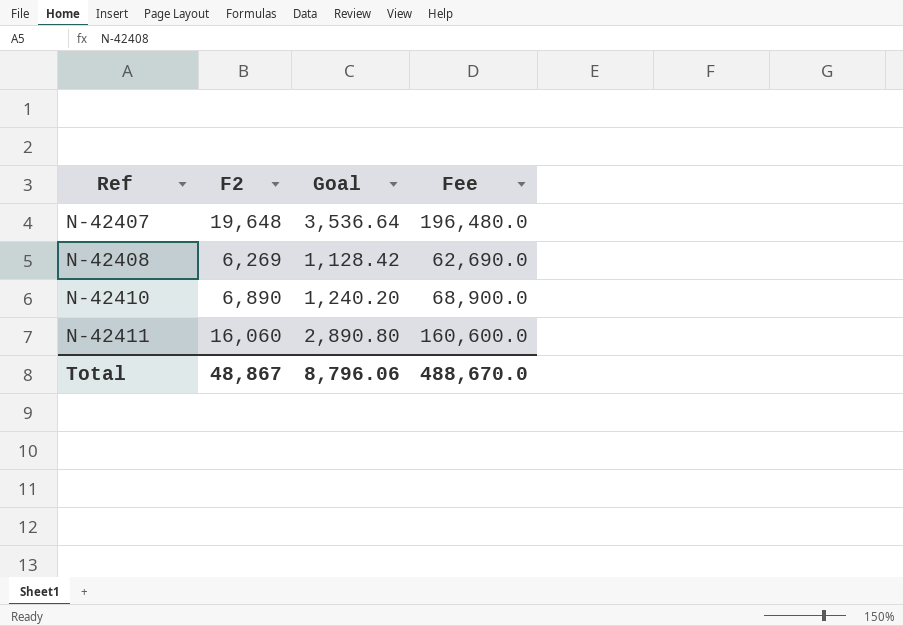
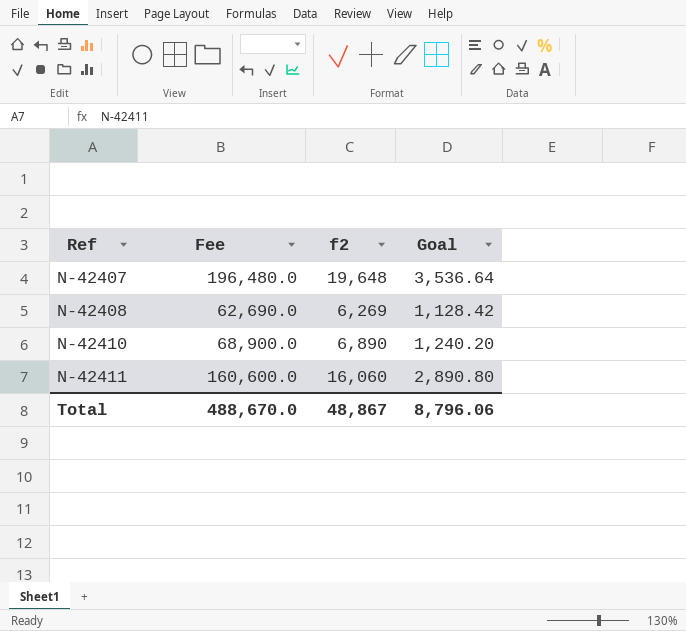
column Fee | position: 4 -> 2
column name: F2 -> f2

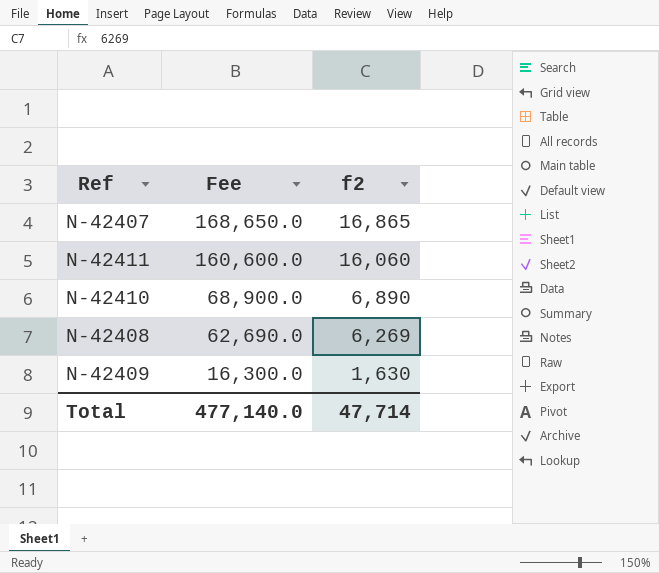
row order: Ref ascending -> Fee descending
column Goal | formula: [f2] * 0.18 -> none
N-42407 | Fee: 196,480.0 -> 168,650.0
N-42407 | f2: 19,648 -> 16,865
row N-42409: none -> 16,300.0 | 1,630
Total | Fee: 488,670.0 -> 477,140.0
Total | f2: 48,867 -> 47,714

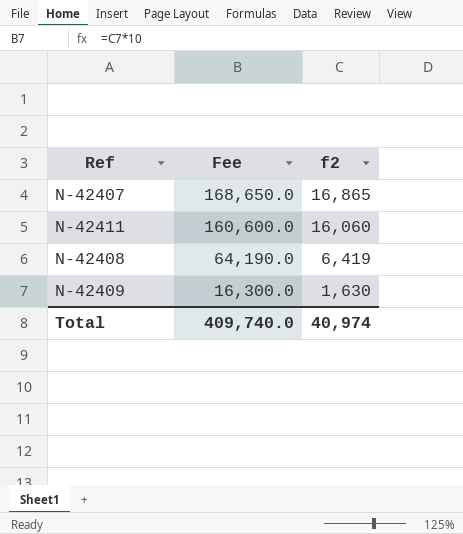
row N-42410: 68,900.0 | 6,890 -> none
N-42408 | Fee: 62,690.0 -> 64,190.0
N-42408 | f2: 6,269 -> 6,419
Total | Fee: 477,140.0 -> 409,740.0
Total | f2: 47,714 -> 40,974

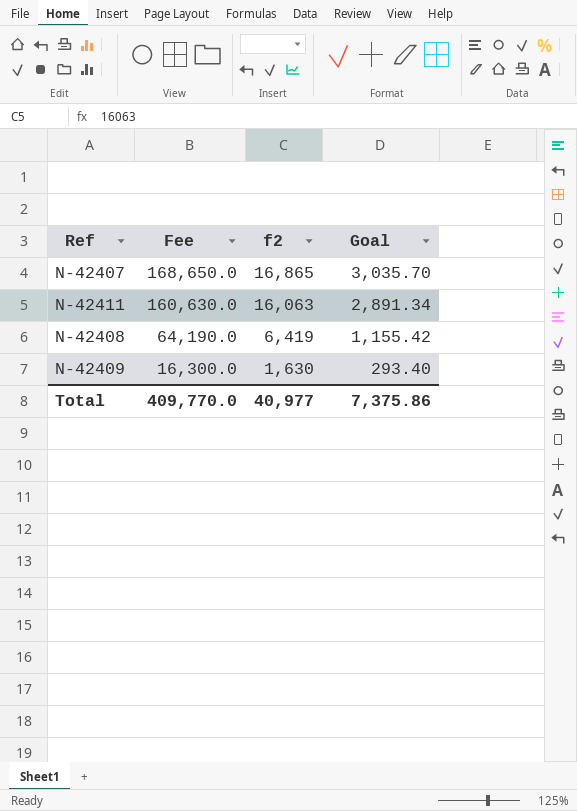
column Goal | formula: none -> [f2] * 0.18
N-42411 | Fee: 160,600.0 -> 160,630.0
N-42411 | f2: 16,060 -> 16,063
Total | Fee: 409,740.0 -> 409,770.0
Total | f2: 40,974 -> 40,977

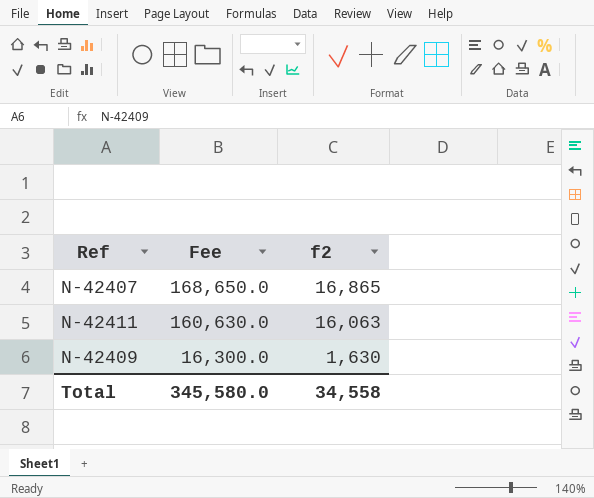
column Goal | formula: [f2] * 0.18 -> none
row N-42408: 64,190.0 | 6,419 | 1,155.42 -> none
Total | Fee: 409,770.0 -> 345,580.0
Total | f2: 40,977 -> 34,558

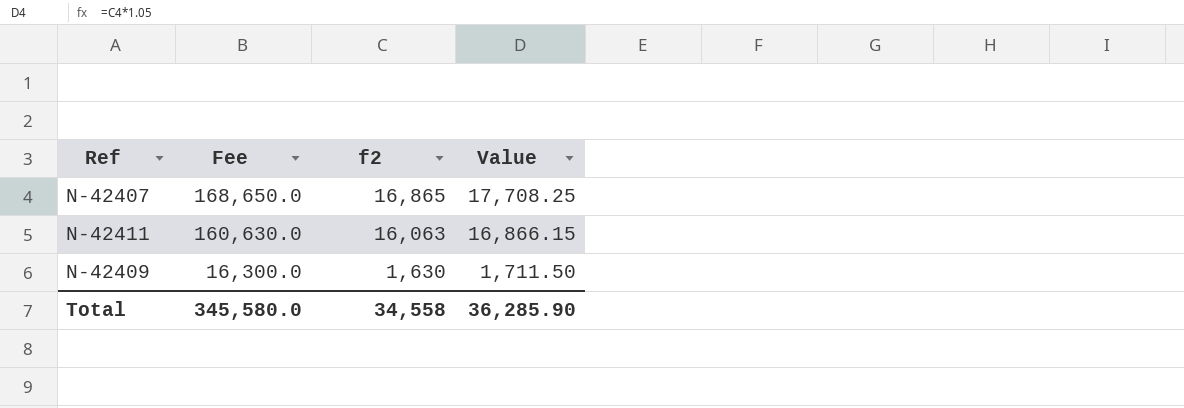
column Value | formula: none -> [f2] * 1.05

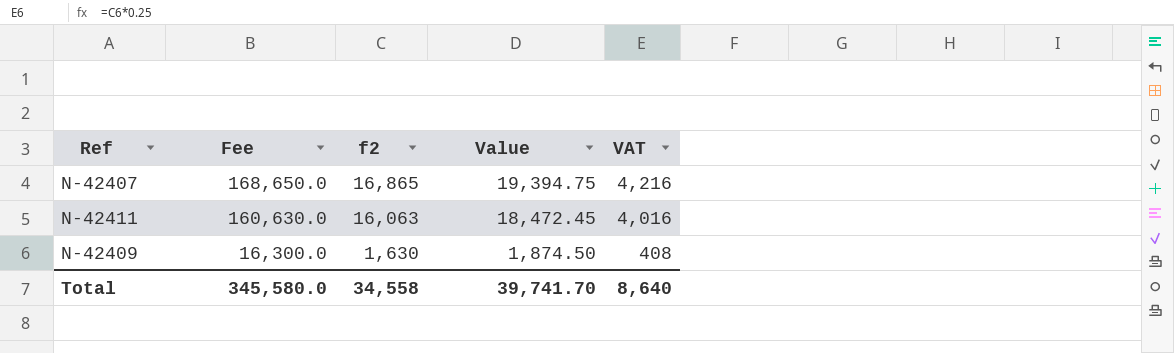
column Value | formula: [f2] * 1.05 -> [f2] * 1.15
column VAT | formula: none -> [f2] * 0.25
Total | Value: 36,285.90 -> 39,741.70

